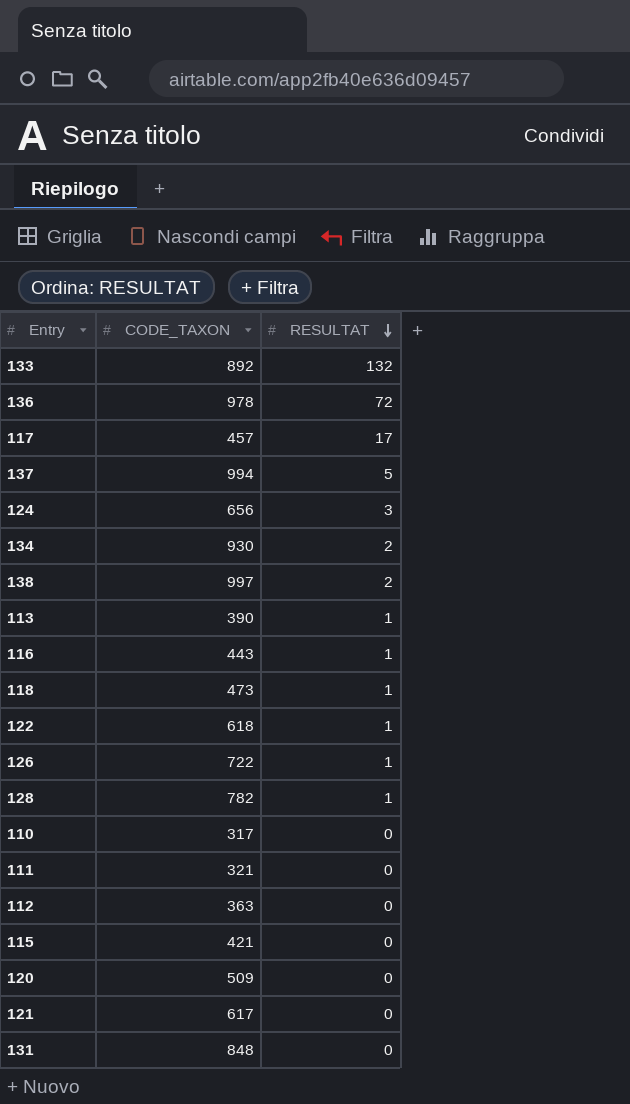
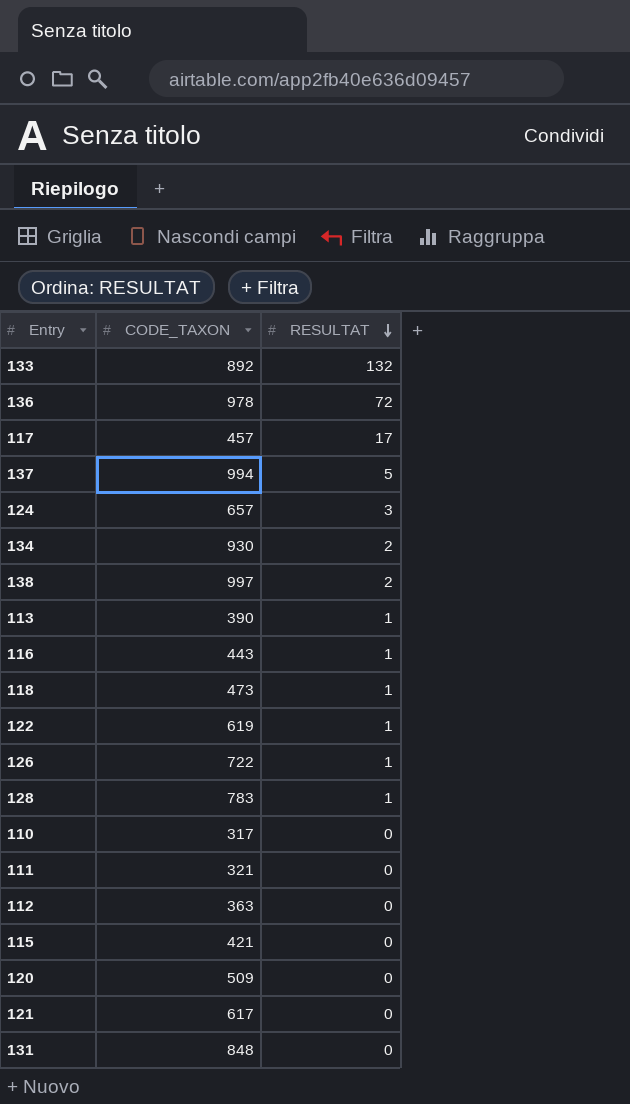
124 | CODE_TAXON: 656 -> 657
122 | CODE_TAXON: 618 -> 619
128 | CODE_TAXON: 782 -> 783

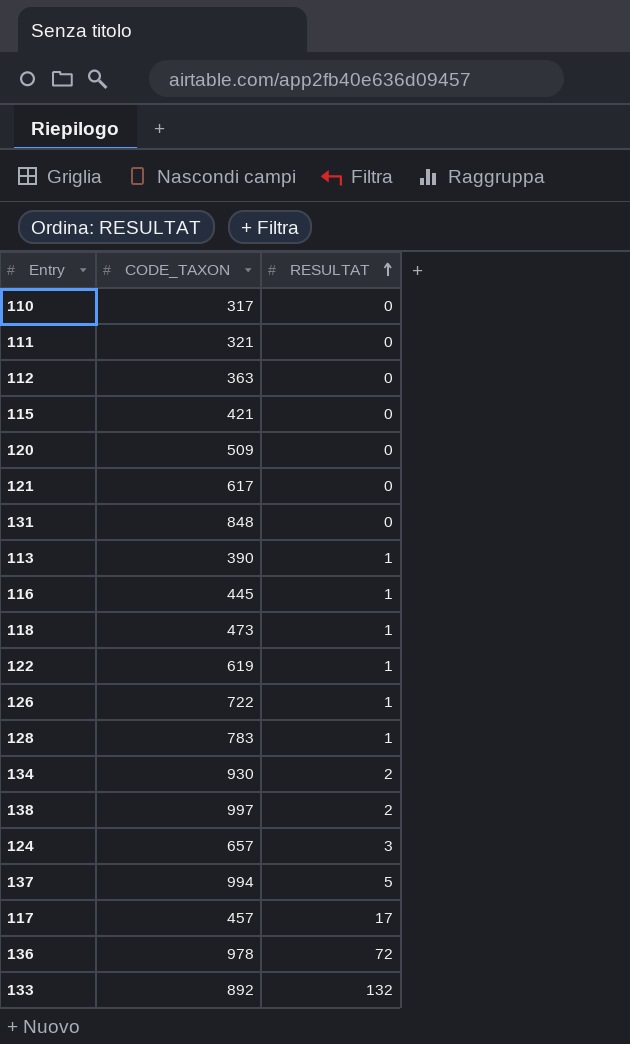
row order: RESULTAT descending -> RESULTAT ascending
116 | CODE_TAXON: 443 -> 445

